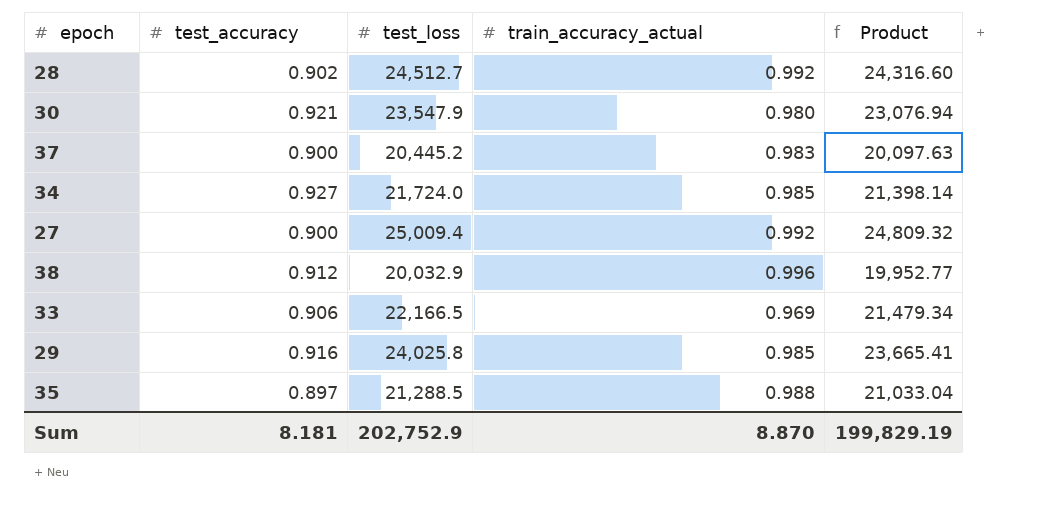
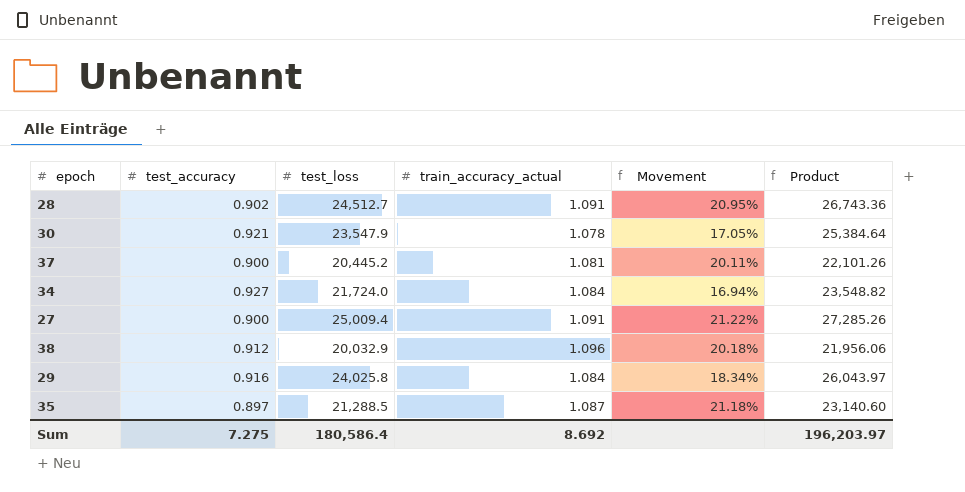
column Movement | formula: none -> ([train_accuracy_actual] - [test_accuracy]) / [test_accuracy]
row 33: 0.906 | 22,166.5 | 0.969 | 21,479.34 -> none
28 | train_accuracy_actual: 0.992 -> 1.091
28 | Product: 24,316.60 -> 26,743.36
30 | train_accuracy_actual: 0.980 -> 1.078
30 | Product: 23,076.94 -> 25,384.64
37 | train_accuracy_actual: 0.983 -> 1.081
37 | Product: 20,097.63 -> 22,101.26
34 | train_accuracy_actual: 0.985 -> 1.084
34 | Product: 21,398.14 -> 23,548.82
27 | train_accuracy_actual: 0.992 -> 1.091
27 | Product: 24,809.32 -> 27,285.26
38 | train_accuracy_actual: 0.996 -> 1.096
38 | Product: 19,952.77 -> 21,956.06
29 | train_accuracy_actual: 0.985 -> 1.084
29 | Product: 23,665.41 -> 26,043.97
35 | train_accuracy_actual: 0.988 -> 1.087
35 | Product: 21,033.04 -> 23,140.60
Sum | test_accuracy: 8.181 -> 7.275
Sum | test_loss: 202,752.9 -> 180,586.4
Sum | train_accuracy_actual: 8.870 -> 8.692
Sum | Product: 199,829.19 -> 196,203.97

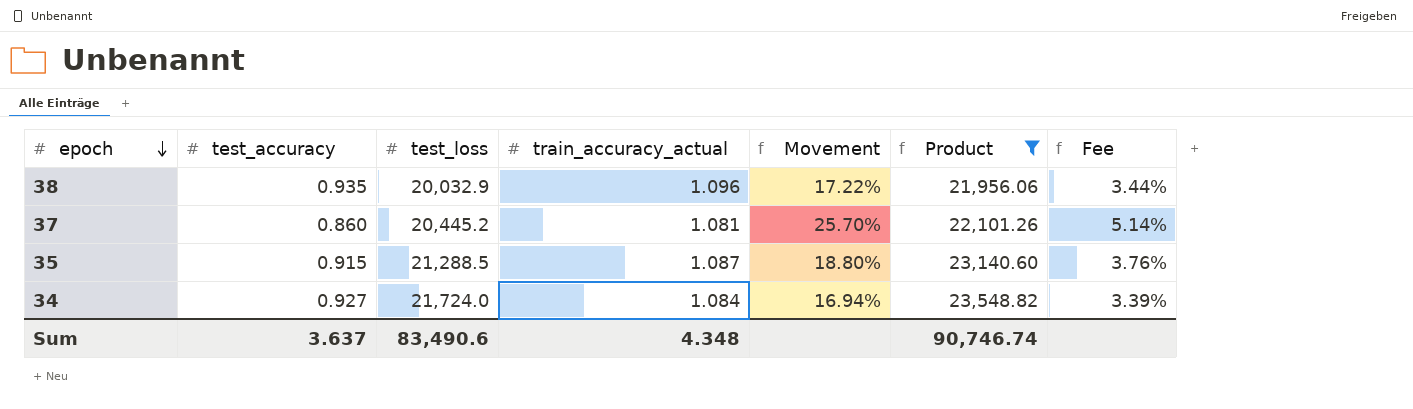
filter: none -> Product <= 23,548.82
row order: none -> epoch descending
column Fee | formula: none -> [Movement] * 0.2
38 | test_accuracy: 0.912 -> 0.935
38 | Movement: 20.18% -> 17.22%
37 | test_accuracy: 0.900 -> 0.860
37 | Movement: 20.11% -> 25.70%
35 | test_accuracy: 0.897 -> 0.915
35 | Movement: 21.18% -> 18.80%
Sum | test_accuracy: 7.275 -> 3.637
Sum | test_loss: 180,586.4 -> 83,490.6
Sum | train_accuracy_actual: 8.692 -> 4.348
Sum | Product: 196,203.97 -> 90,746.74

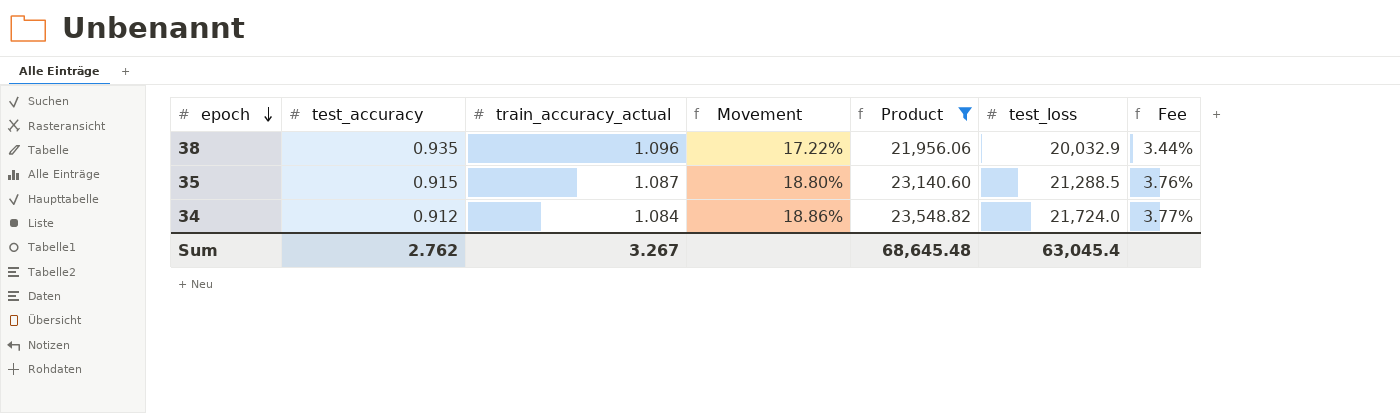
column test_loss | position: 3 -> 6
row 37: 0.860 | 20,445.2 | 1.081 | 25.70% | 22,101.26 | 5.14% -> none
34 | test_accuracy: 0.927 -> 0.912
34 | Movement: 16.94% -> 18.86%
34 | Fee: 3.39% -> 3.77%
Sum | test_accuracy: 3.637 -> 2.762
Sum | train_accuracy_actual: 4.348 -> 3.267
Sum | Product: 90,746.74 -> 68,645.48
Sum | test_loss: 83,490.6 -> 63,045.4

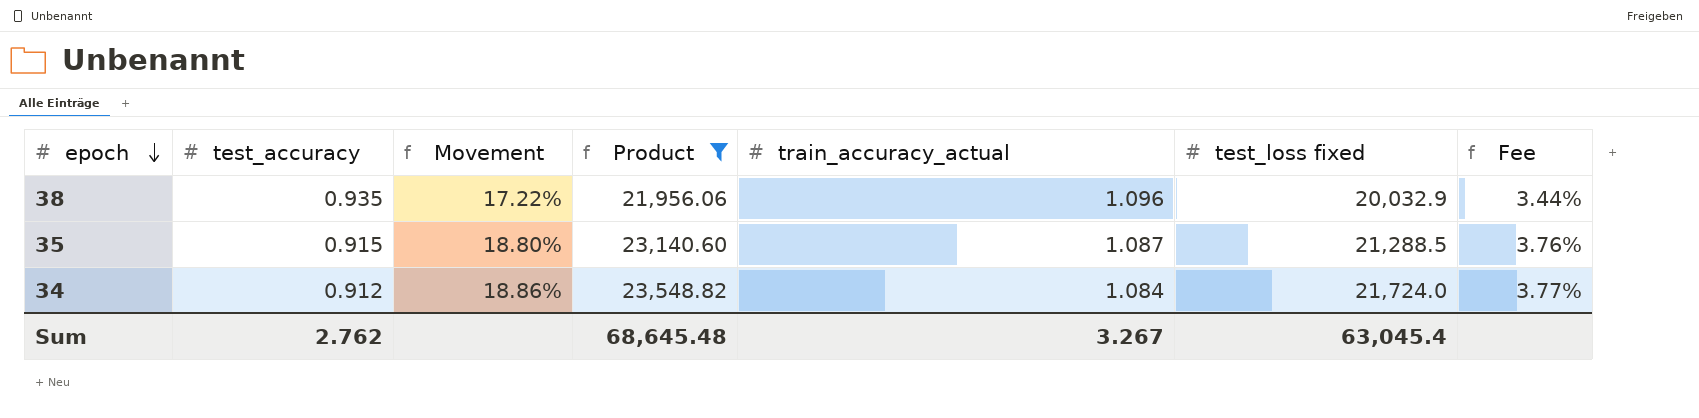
column train_accuracy_actual | position: 3 -> 5
column name: test_loss -> test_loss fixed

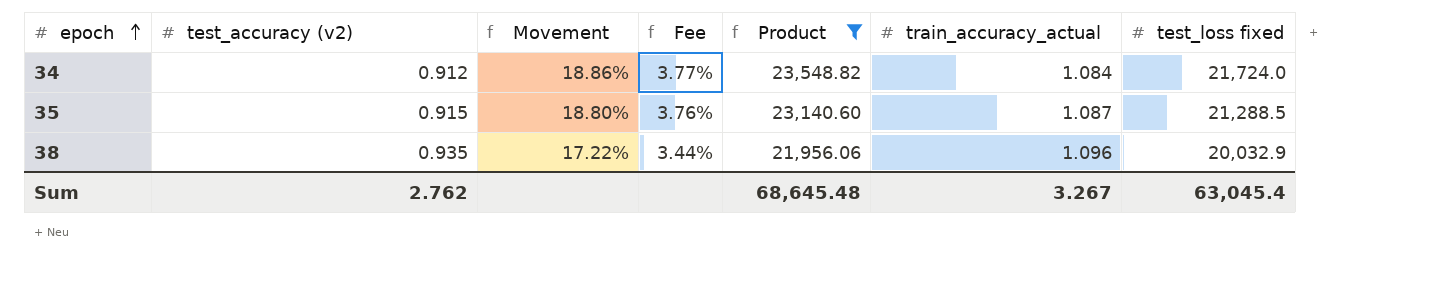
row order: epoch descending -> epoch ascending
column name: test_accuracy -> test_accuracy (v2)
column Fee | position: 7 -> 4

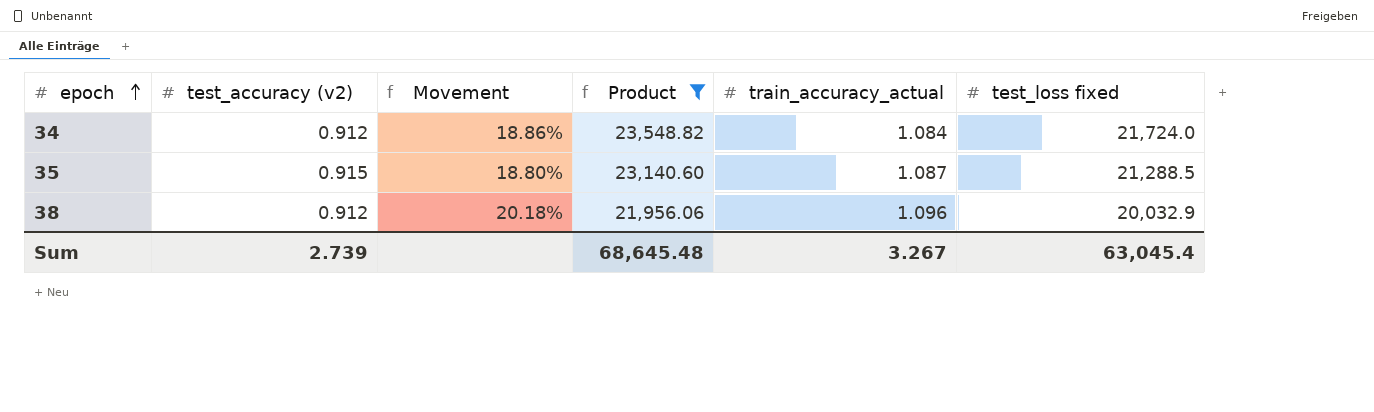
column Fee | formula: [Movement] * 0.2 -> none
38 | test_accuracy (v2): 0.935 -> 0.912
38 | Movement: 17.22% -> 20.18%
Sum | test_accuracy (v2): 2.762 -> 2.739

